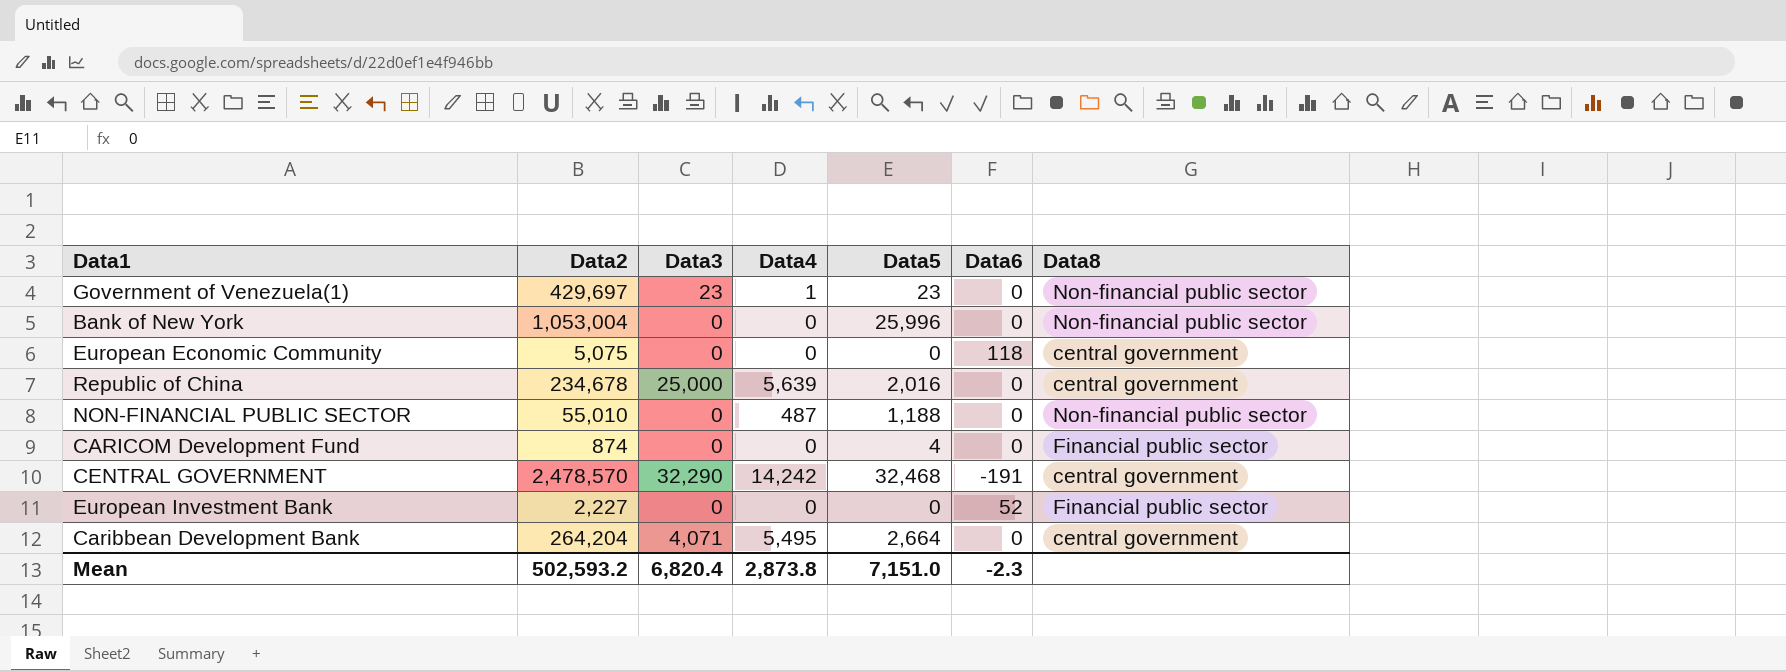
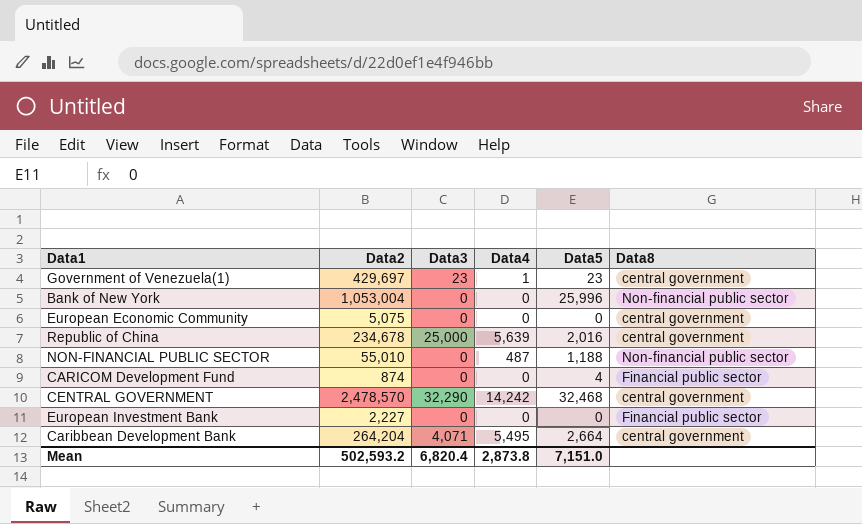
column Data6 | position: 6 -> none
Government of Venezuela(1) | Data8: Non-financial public sector -> central government

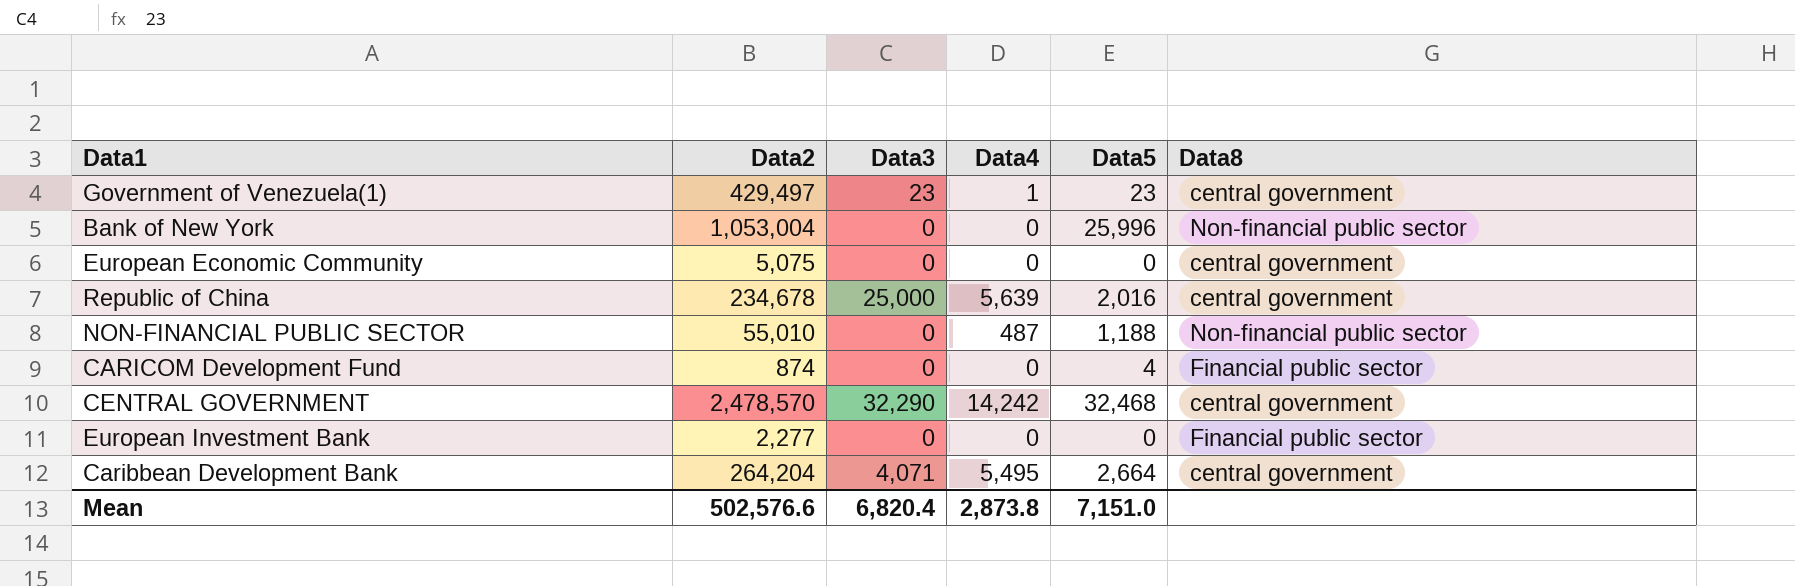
Government of Venezuela(1) | Data2: 429,697 -> 429,497
European Investment Bank | Data2: 2,227 -> 2,277
Mean | Data2: 502,593.2 -> 502,576.6

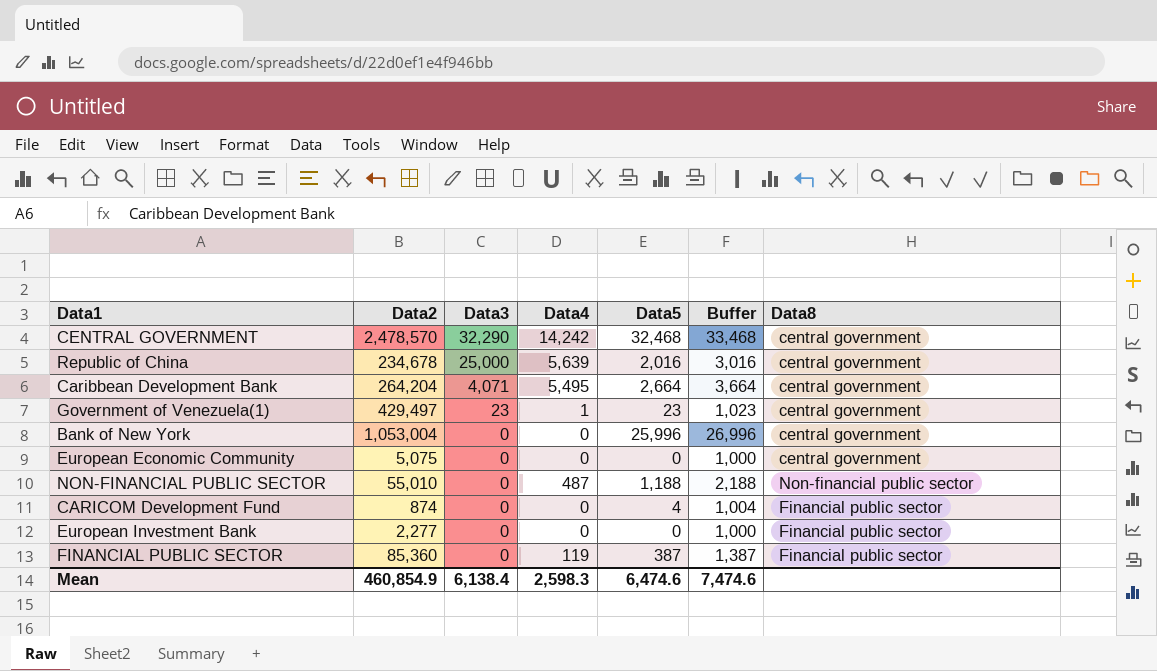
row order: none -> Data3 descending
column Buffer | formula: none -> [Data5] + 1000
Bank of New York | Data8: Non-financial public sector -> central government
row FINANCIAL PUBLIC SECTOR: none -> 85,360 | 0 | 119 | 387 | 1,387 | Financial public sector
Mean | Data2: 502,576.6 -> 460,854.9
Mean | Data3: 6,820.4 -> 6,138.4
Mean | Data4: 2,873.8 -> 2,598.3
Mean | Data5: 7,151.0 -> 6,474.6

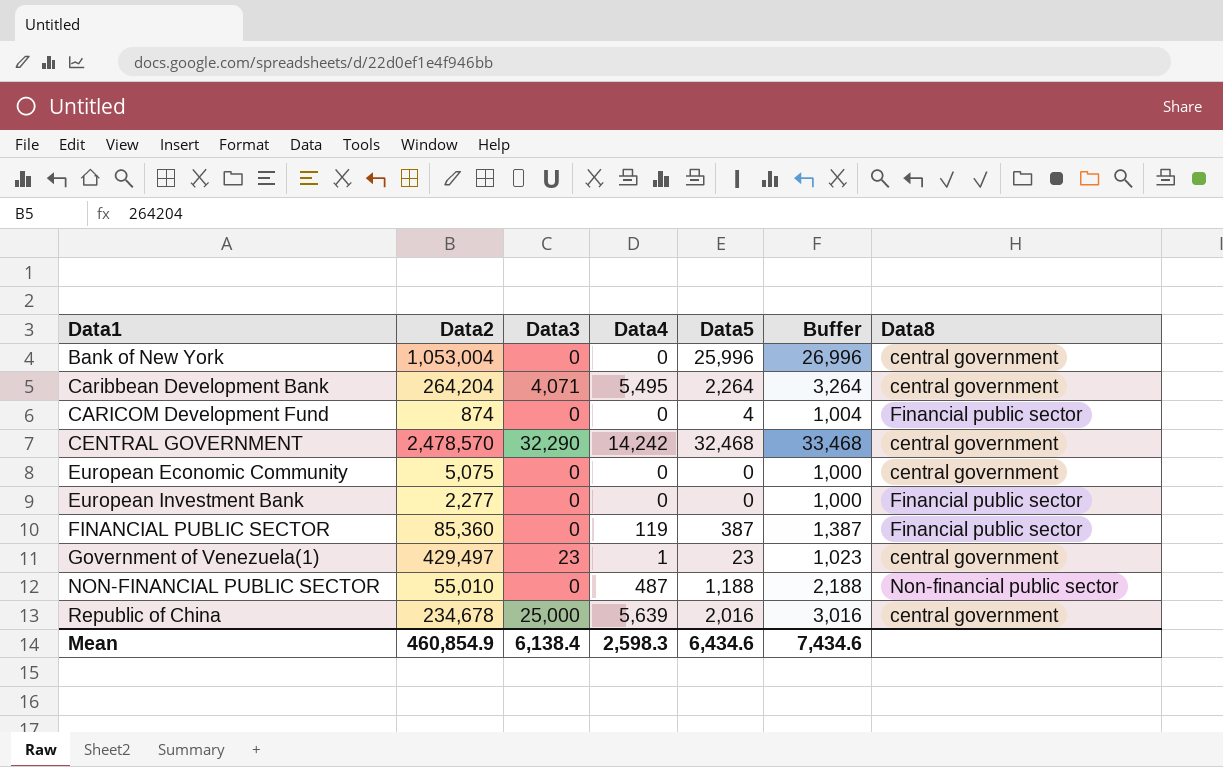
row order: Data3 descending -> Data1 ascending
Caribbean Development Bank | Data5: 2,664 -> 2,264
Caribbean Development Bank | Buffer: 3,664 -> 3,264
Mean | Data5: 6,474.6 -> 6,434.6
Mean | Buffer: 7,474.6 -> 7,434.6

